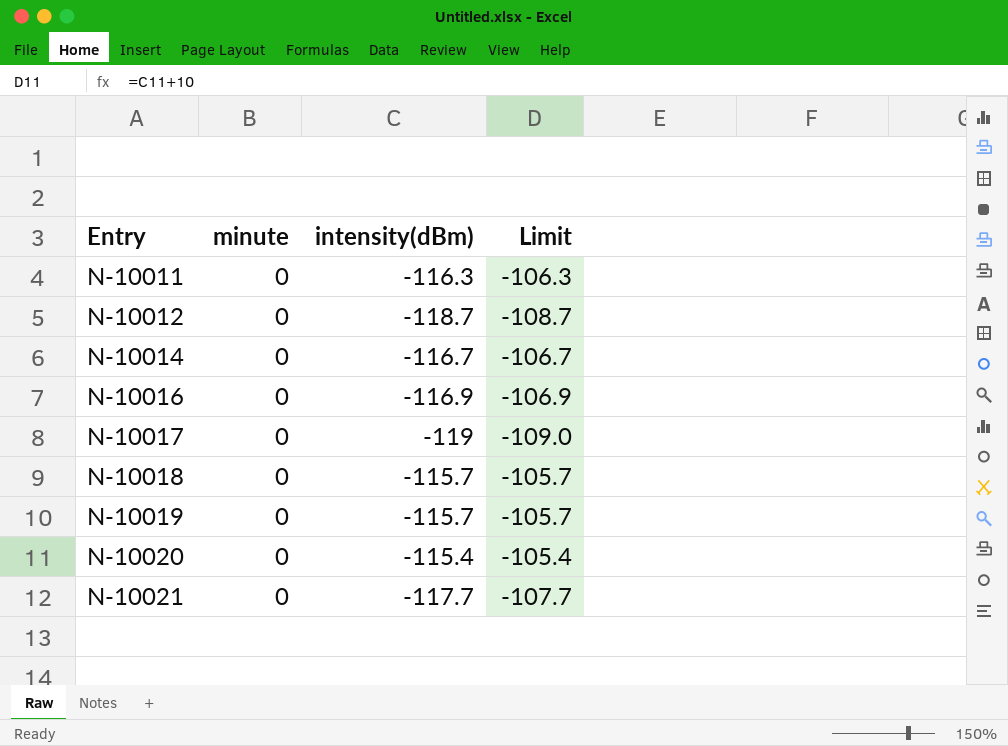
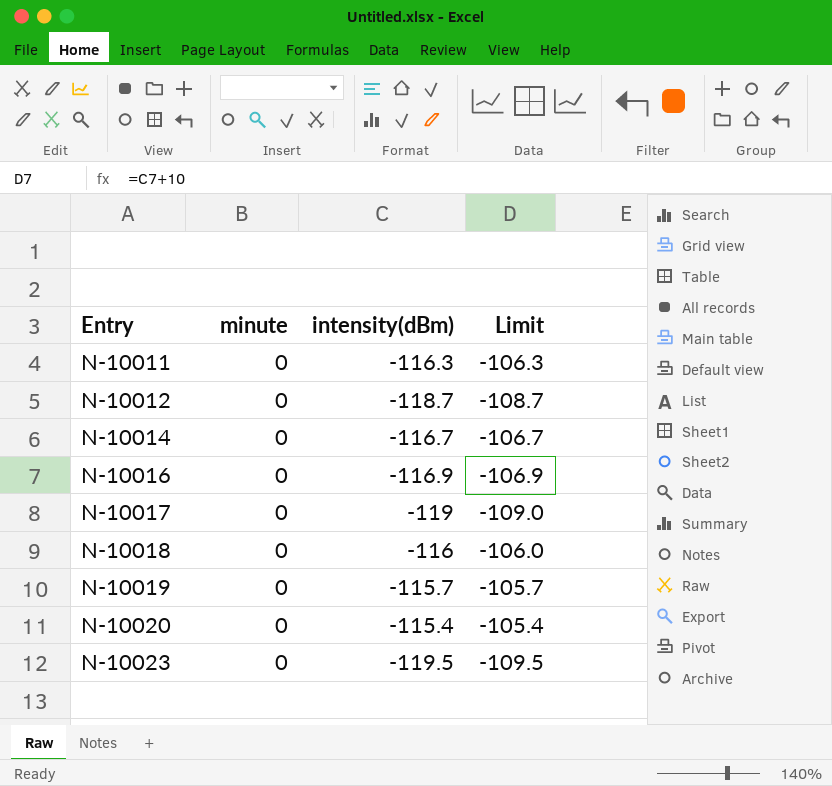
row N-10021: 0 | -117.7 | -107.7 -> none
N-10018 | intensity(dBm): -115.7 -> -116
N-10018 | Limit: -105.7 -> -106.0
row N-10023: none -> 0 | -119.5 | -109.5

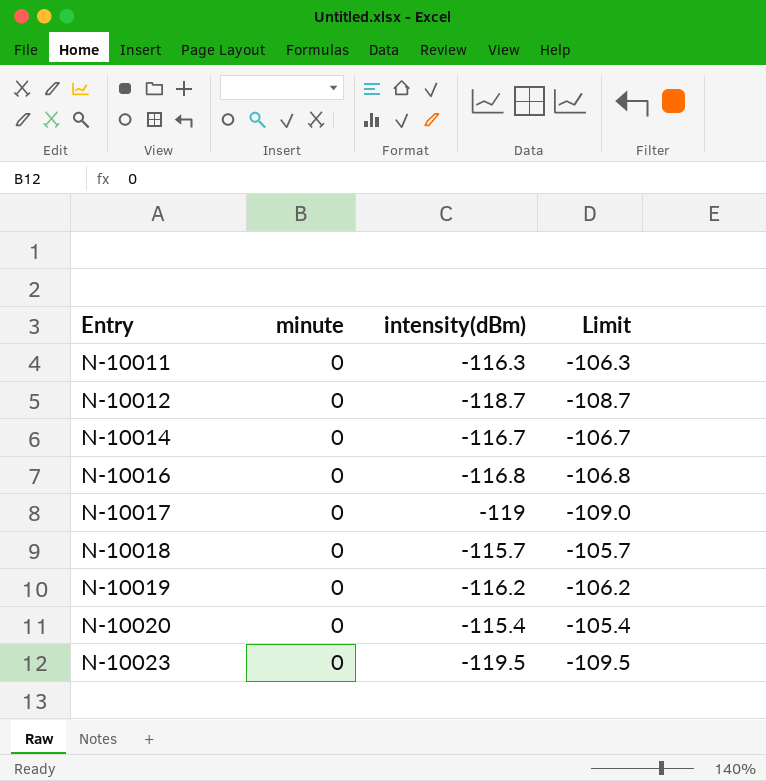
N-10016 | intensity(dBm): -116.9 -> -116.8
N-10016 | Limit: -106.9 -> -106.8
N-10018 | intensity(dBm): -116 -> -115.7
N-10018 | Limit: -106.0 -> -105.7
N-10019 | intensity(dBm): -115.7 -> -116.2
N-10019 | Limit: -105.7 -> -106.2

